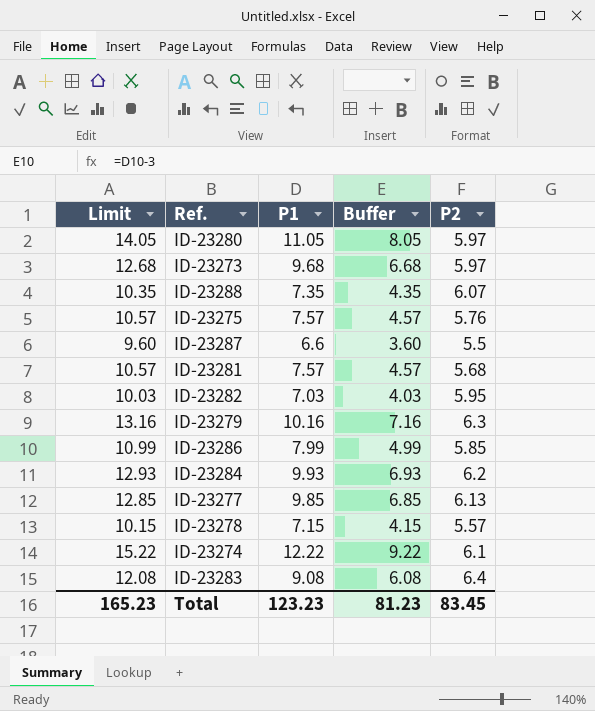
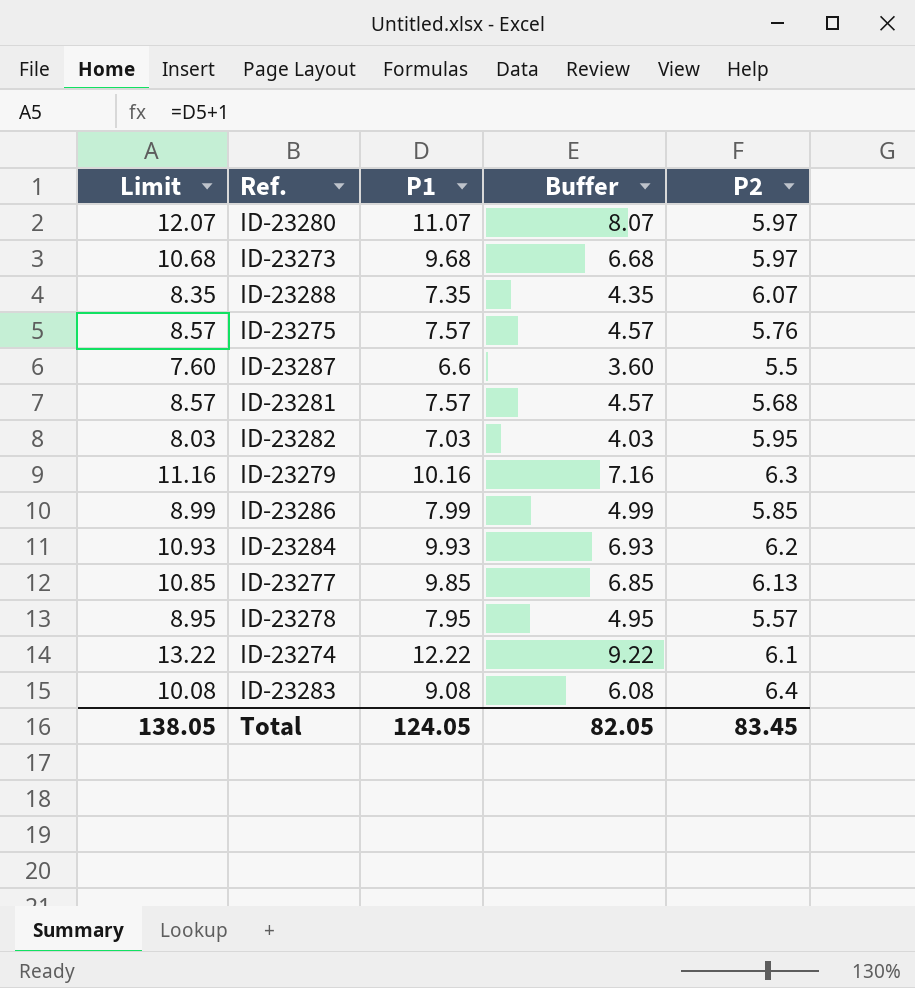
column Limit | formula: [P1] + 3 -> [P1] + 1
ID-23280 | P1: 11.05 -> 11.07
ID-23280 | Buffer: 8.05 -> 8.07
ID-23278 | P1: 7.15 -> 7.95
ID-23278 | Buffer: 4.15 -> 4.95
Total | Limit: 165.23 -> 138.05
Total | P1: 123.23 -> 124.05
Total | Buffer: 81.23 -> 82.05

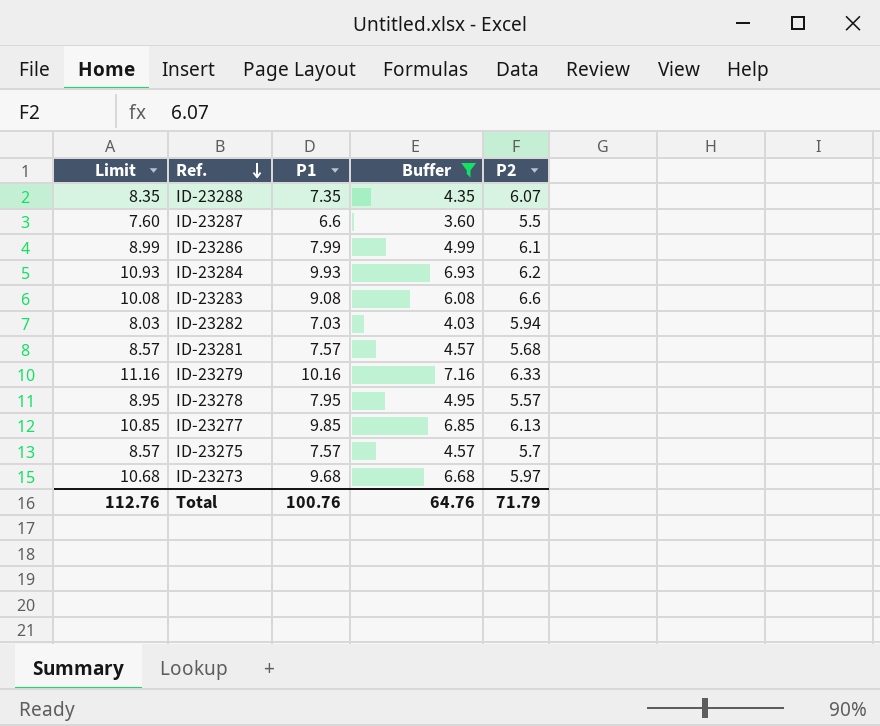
filter: none -> Buffer <= 7.16
row order: none -> Ref. descending
ID-23286 | P2: 5.85 -> 6.1
ID-23283 | P2: 6.4 -> 6.6
ID-23282 | P2: 5.95 -> 5.94
ID-23279 | P2: 6.3 -> 6.33
ID-23275 | P2: 5.76 -> 5.7
Total | Limit: 138.05 -> 112.76
Total | P1: 124.05 -> 100.76
Total | Buffer: 82.05 -> 64.76
Total | P2: 83.45 -> 71.79

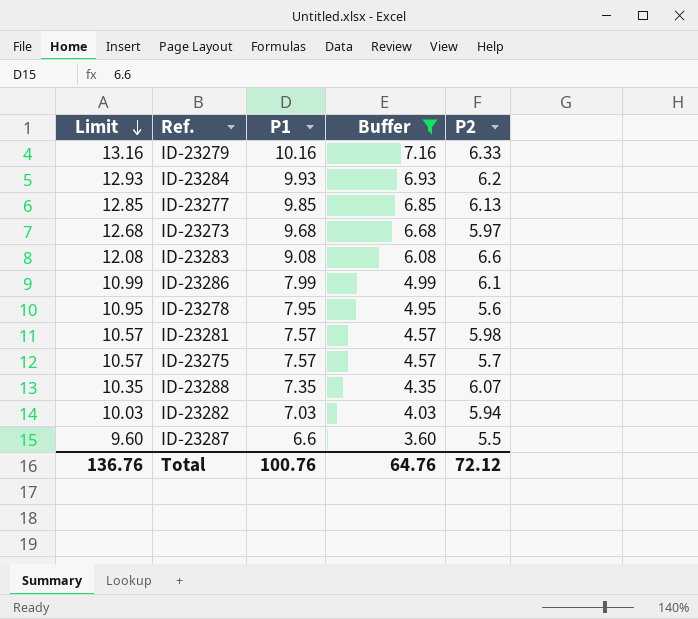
row order: Ref. descending -> Limit descending
column Limit | formula: [P1] + 1 -> [P1] + 3
ID-23278 | P2: 5.57 -> 5.6
ID-23281 | P2: 5.68 -> 5.98
Total | Limit: 112.76 -> 136.76
Total | P2: 71.79 -> 72.12

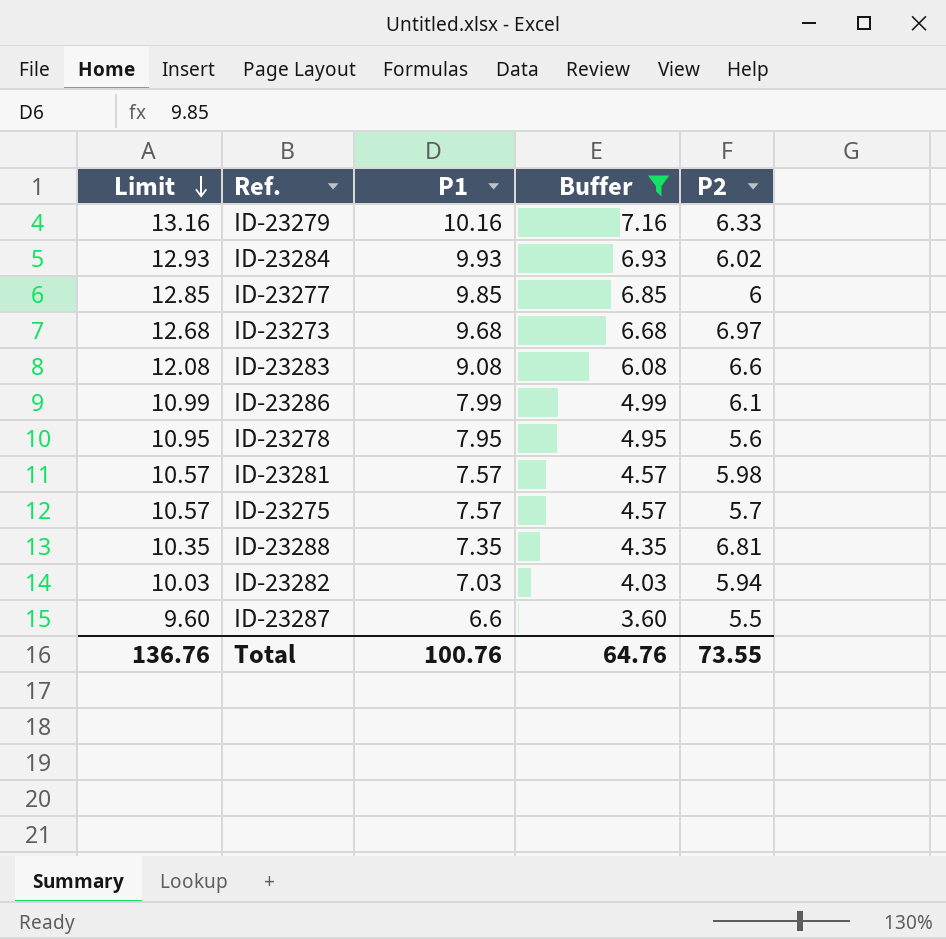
ID-23284 | P2: 6.2 -> 6.02
ID-23277 | P2: 6.13 -> 6
ID-23273 | P2: 5.97 -> 6.97
ID-23288 | P2: 6.07 -> 6.81
Total | P2: 72.12 -> 73.55

